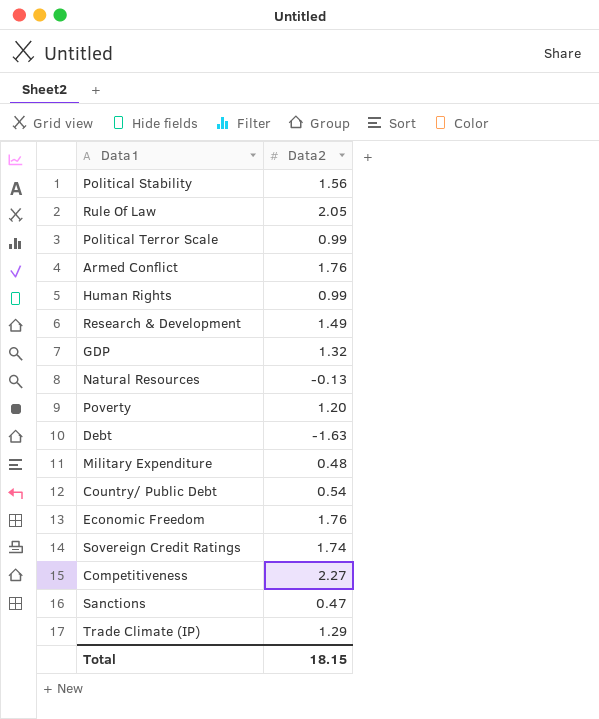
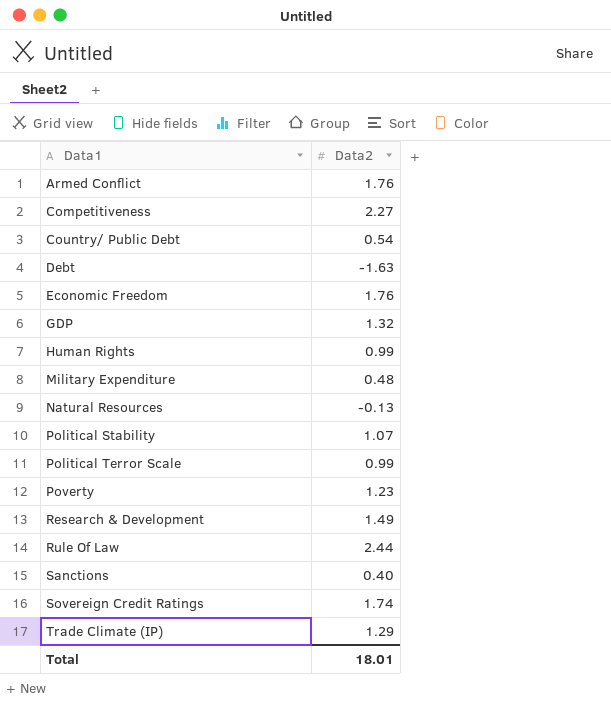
row order: none -> Data1 ascending
Political Stability | Data2: 1.56 -> 1.07
Poverty | Data2: 1.20 -> 1.23
Rule Of Law | Data2: 2.05 -> 2.44
Sanctions | Data2: 0.47 -> 0.40
Total | Data2: 18.15 -> 18.01

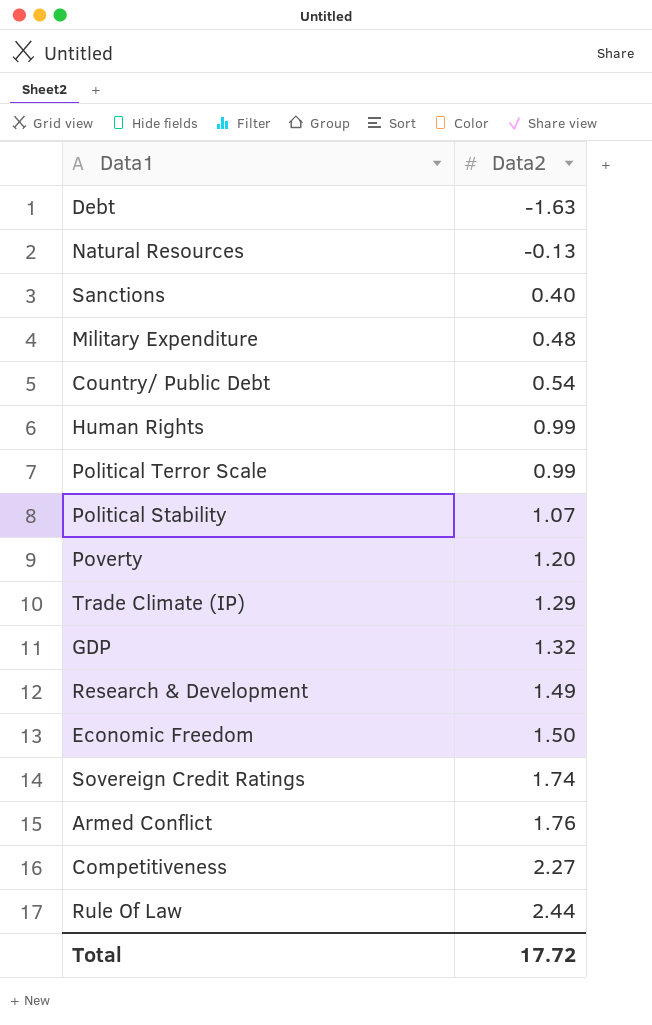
row order: Data1 ascending -> Data2 ascending
Poverty | Data2: 1.23 -> 1.20
Economic Freedom | Data2: 1.76 -> 1.50
Total | Data2: 18.01 -> 17.72

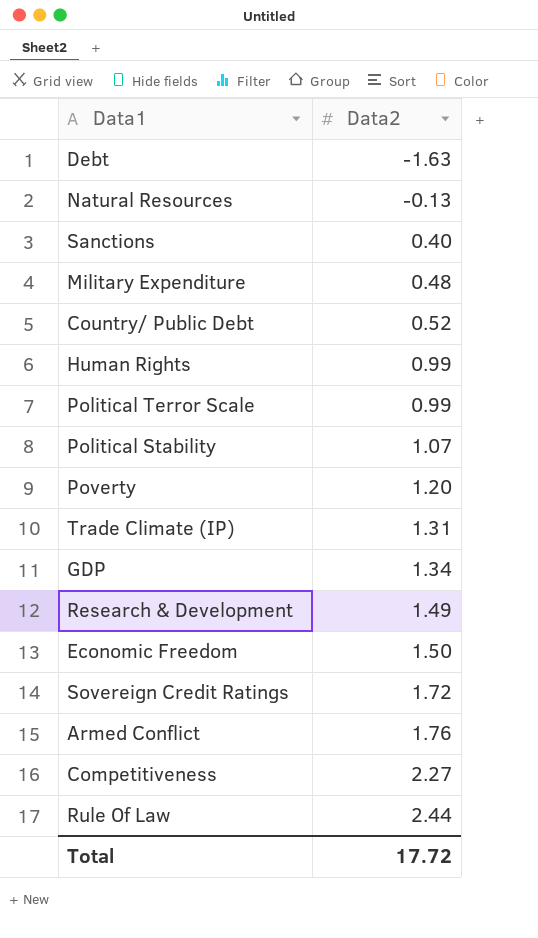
Country/ Public Debt | Data2: 0.54 -> 0.52
Trade Climate (IP) | Data2: 1.29 -> 1.31
GDP | Data2: 1.32 -> 1.34
Sovereign Credit Ratings | Data2: 1.74 -> 1.72

